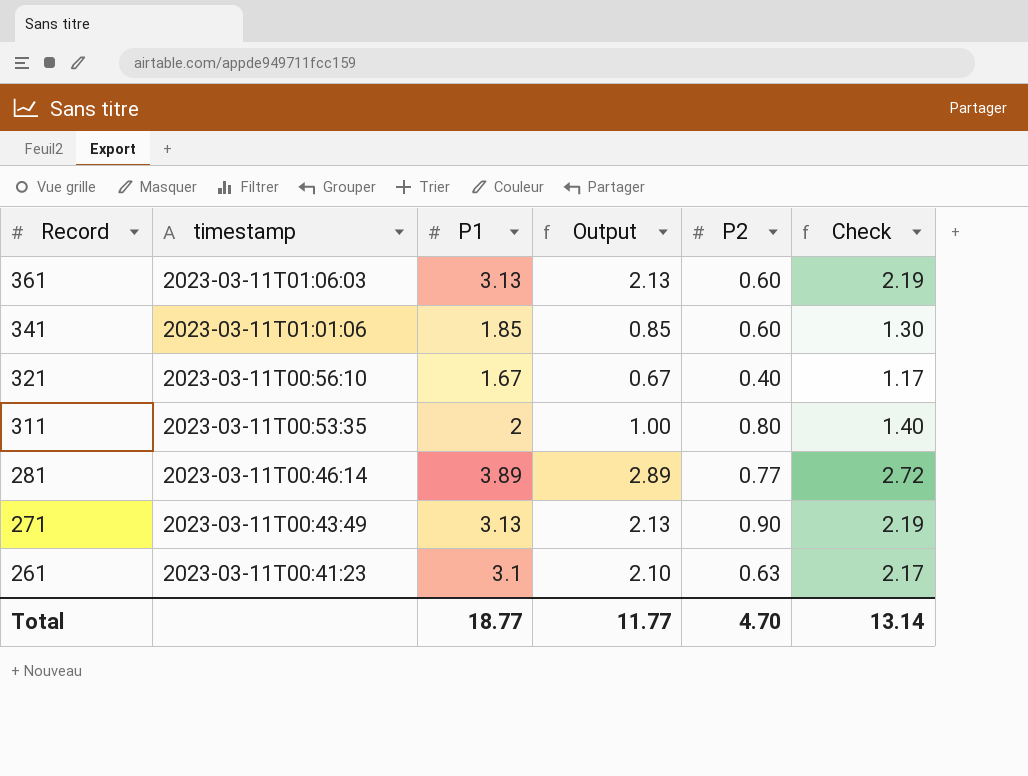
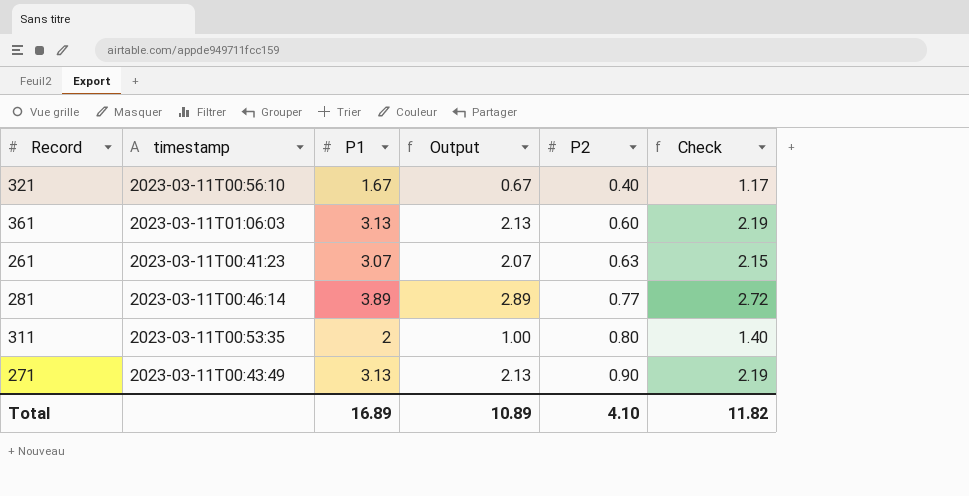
row order: Record descending -> P2 ascending
row 341: 2023-03-11T01:01:06 | 1.85 | 0.85 | 0.60 | 1.30 -> none
261 | P1: 3.1 -> 3.07
261 | Output: 2.10 -> 2.07
261 | Check: 2.17 -> 2.15
Total | P1: 18.77 -> 16.89
Total | Output: 11.77 -> 10.89
Total | P2: 4.70 -> 4.10
Total | Check: 13.14 -> 11.82

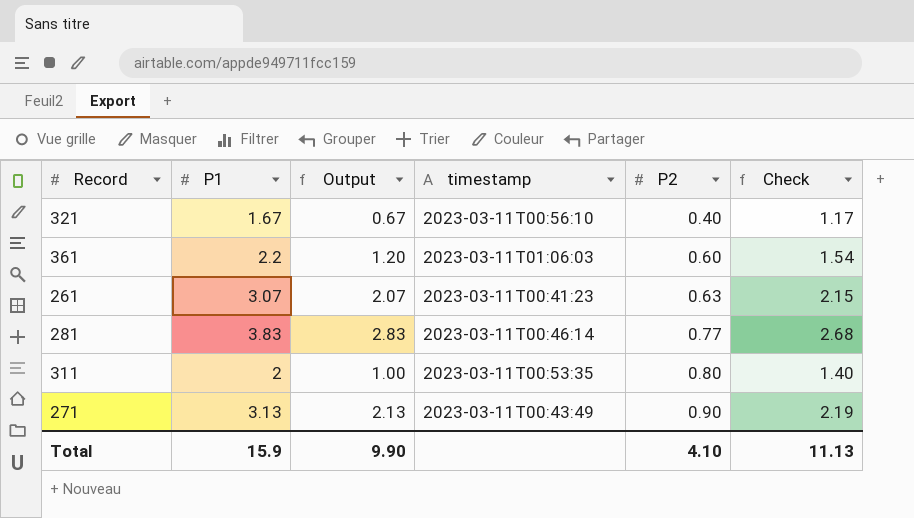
column timestamp | position: 2 -> 4
361 | P1: 3.13 -> 2.2
361 | Output: 2.13 -> 1.20
361 | Check: 2.19 -> 1.54
281 | P1: 3.89 -> 3.83
281 | Output: 2.89 -> 2.83
281 | Check: 2.72 -> 2.68
Total | P1: 16.89 -> 15.9
Total | Output: 10.89 -> 9.90
Total | Check: 11.82 -> 11.13

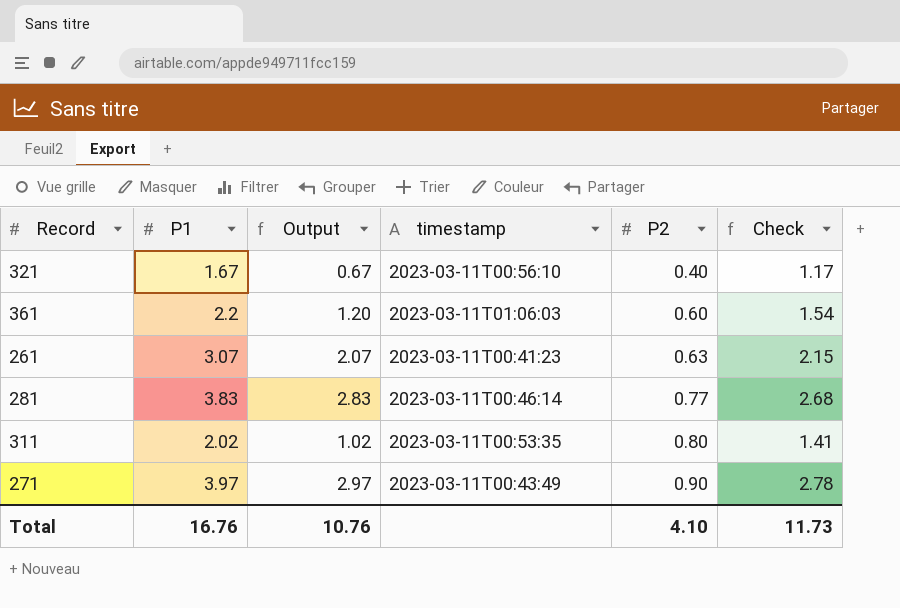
311 | P1: 2 -> 2.02
311 | Output: 1.00 -> 1.02
311 | Check: 1.40 -> 1.41
271 | P1: 3.13 -> 3.97
271 | Output: 2.13 -> 2.97
271 | Check: 2.19 -> 2.78
Total | P1: 15.9 -> 16.76
Total | Output: 9.90 -> 10.76
Total | Check: 11.13 -> 11.73

